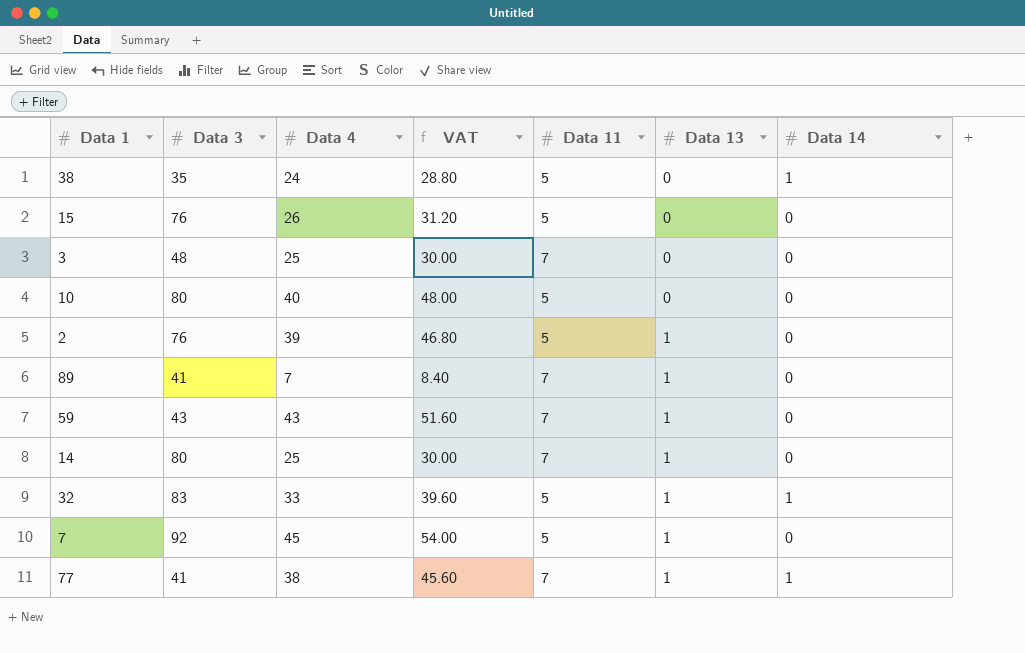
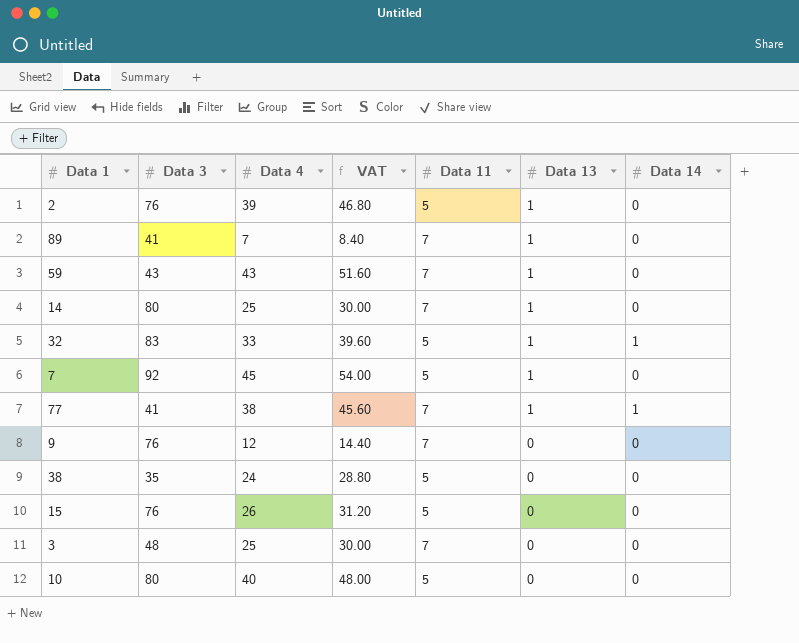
row order: Data 13 ascending -> Data 13 descending
row 9: none -> 76 | 12 | 14.40 | 7 | 0 | 0
38 | Data 14: 1 -> 0

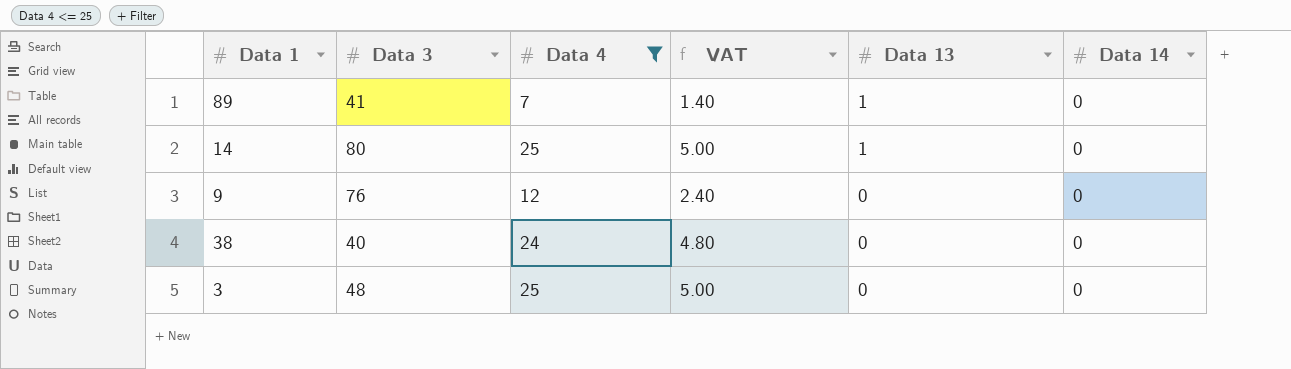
filter: none -> Data 4 <= 25
column Data 11 | position: 5 -> none
column VAT | formula: [Data 4] * 1.2 -> [Data 4] * 0.2
38 | Data 3: 35 -> 40

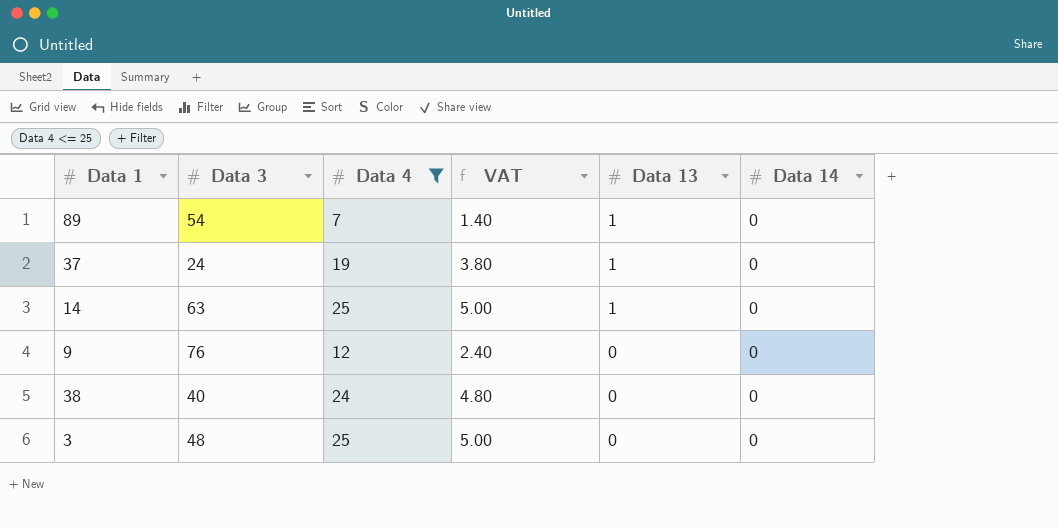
89 | Data 3: 41 -> 54
row 37: none -> 24 | 19 | 3.80 | 1 | 0
14 | Data 3: 80 -> 63

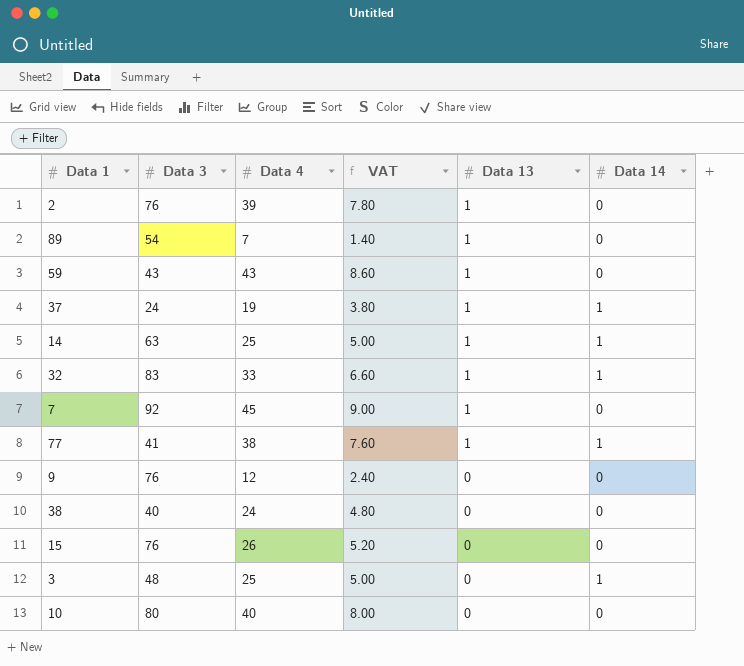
filter: Data 4 <= 25 -> none
37 | Data 14: 0 -> 1
14 | Data 14: 0 -> 1
3 | Data 14: 0 -> 1

